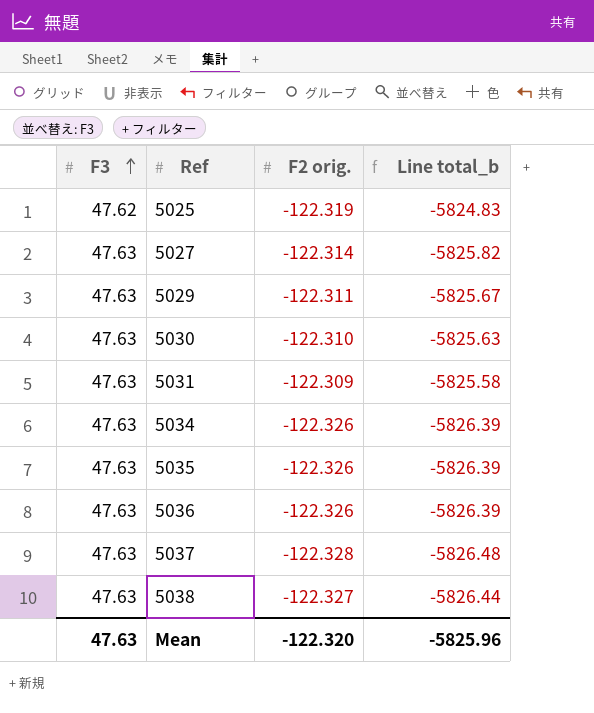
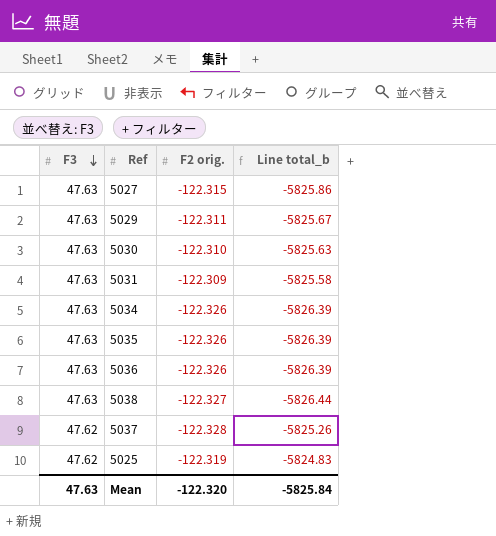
row order: F3 ascending -> F3 descending
5027 | F2 orig.: -122.314 -> -122.315
5027 | Line total_b: -5825.82 -> -5825.86
5037 | F3: 47.63 -> 47.62
5037 | Line total_b: -5826.48 -> -5825.26
Mean | Line total_b: -5825.96 -> -5825.84

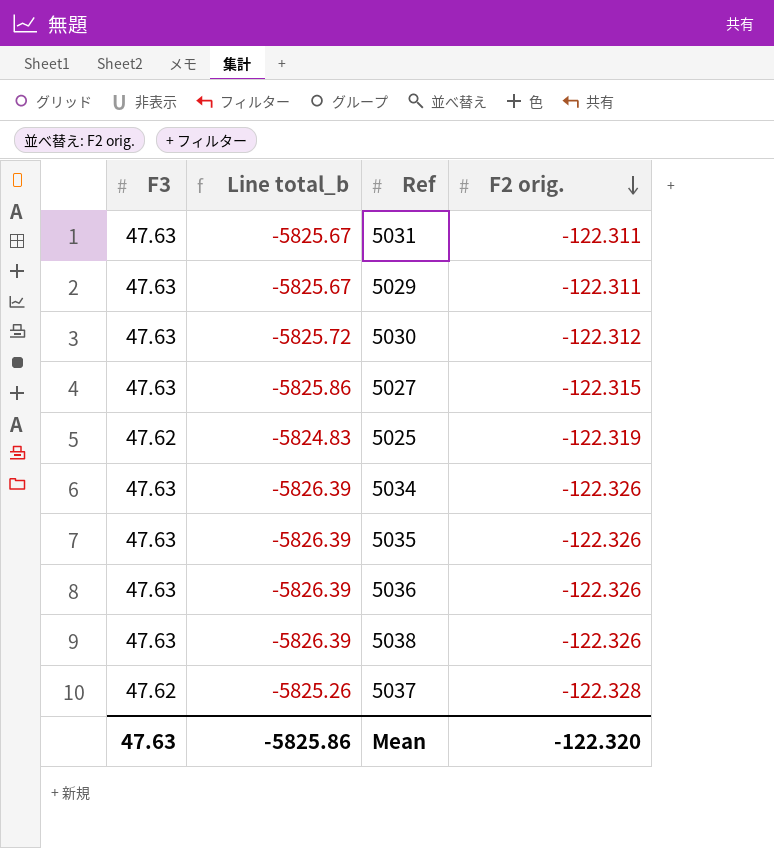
row order: F3 descending -> F2 orig. descending
column Line total_b | position: 4 -> 2
5031 | Line total_b: -5825.58 -> -5825.67
5031 | F2 orig.: -122.309 -> -122.311
5030 | Line total_b: -5825.63 -> -5825.72
5030 | F2 orig.: -122.310 -> -122.312
5038 | Line total_b: -5826.44 -> -5826.39
5038 | F2 orig.: -122.327 -> -122.326
Mean | Line total_b: -5825.84 -> -5825.86

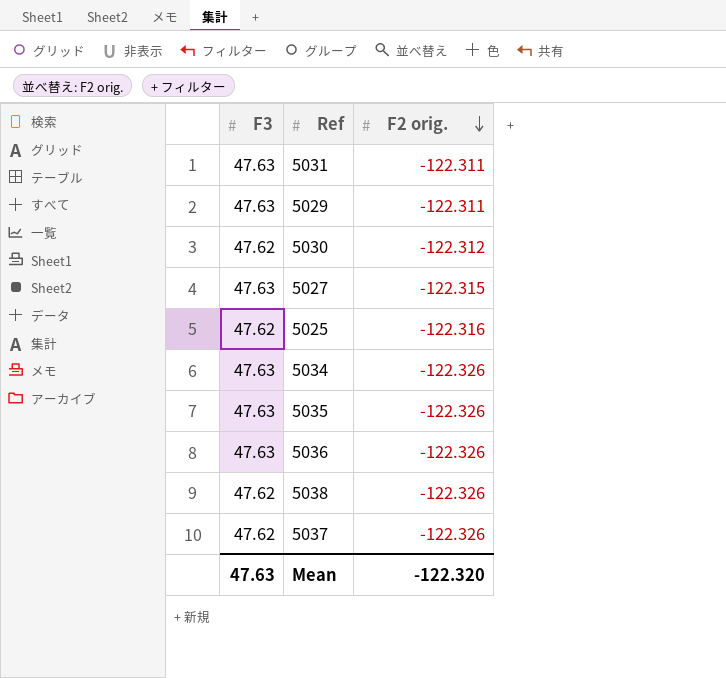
column Line total_b | formula: [F3] * [F2 orig.] -> none
5030 | F3: 47.63 -> 47.62
5025 | F2 orig.: -122.319 -> -122.316
5038 | F3: 47.63 -> 47.62
5037 | F2 orig.: -122.328 -> -122.326

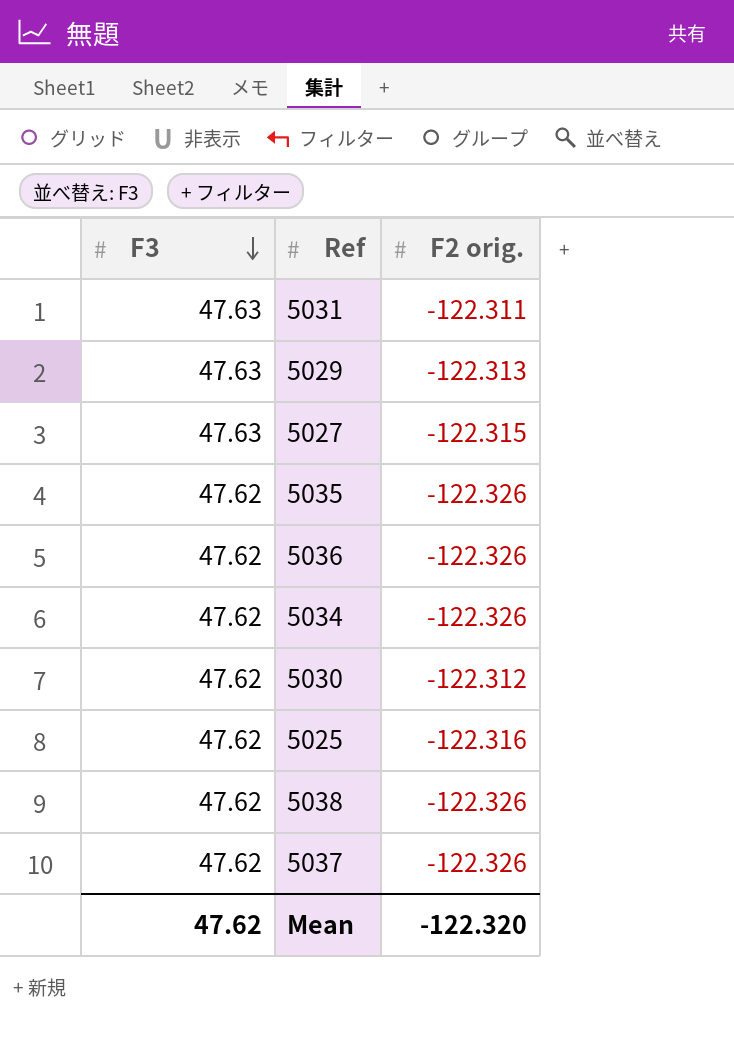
row order: F2 orig. descending -> F3 descending
5029 | F2 orig.: -122.311 -> -122.313
5035 | F3: 47.63 -> 47.62
5036 | F3: 47.63 -> 47.62
5034 | F3: 47.63 -> 47.62
Mean | F3: 47.63 -> 47.62

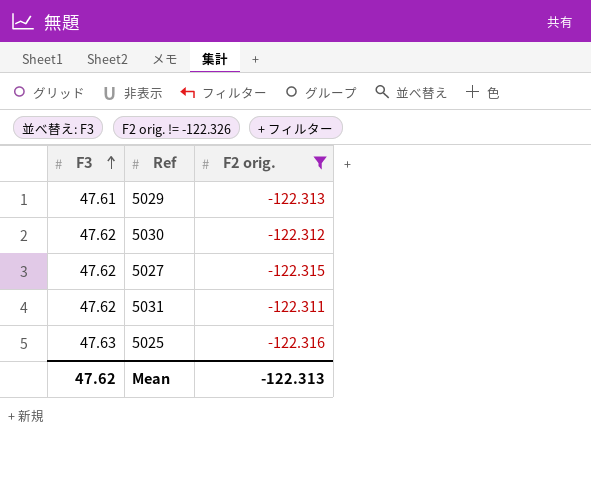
filter: none -> F2 orig. != -122.326
row order: F3 descending -> F3 ascending
5029 | F3: 47.63 -> 47.61
5027 | F3: 47.63 -> 47.62
5031 | F3: 47.63 -> 47.62
5025 | F3: 47.62 -> 47.63
Mean | F2 orig.: -122.320 -> -122.313

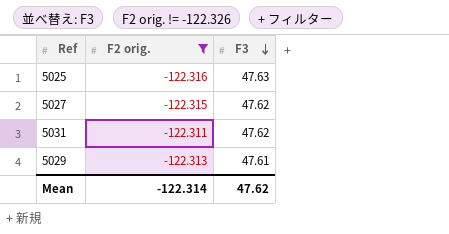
row order: F3 ascending -> F3 descending
column F3 | position: 1 -> 3
row 5030: 47.62 | -122.312 -> none
Mean | F2 orig.: -122.313 -> -122.314

